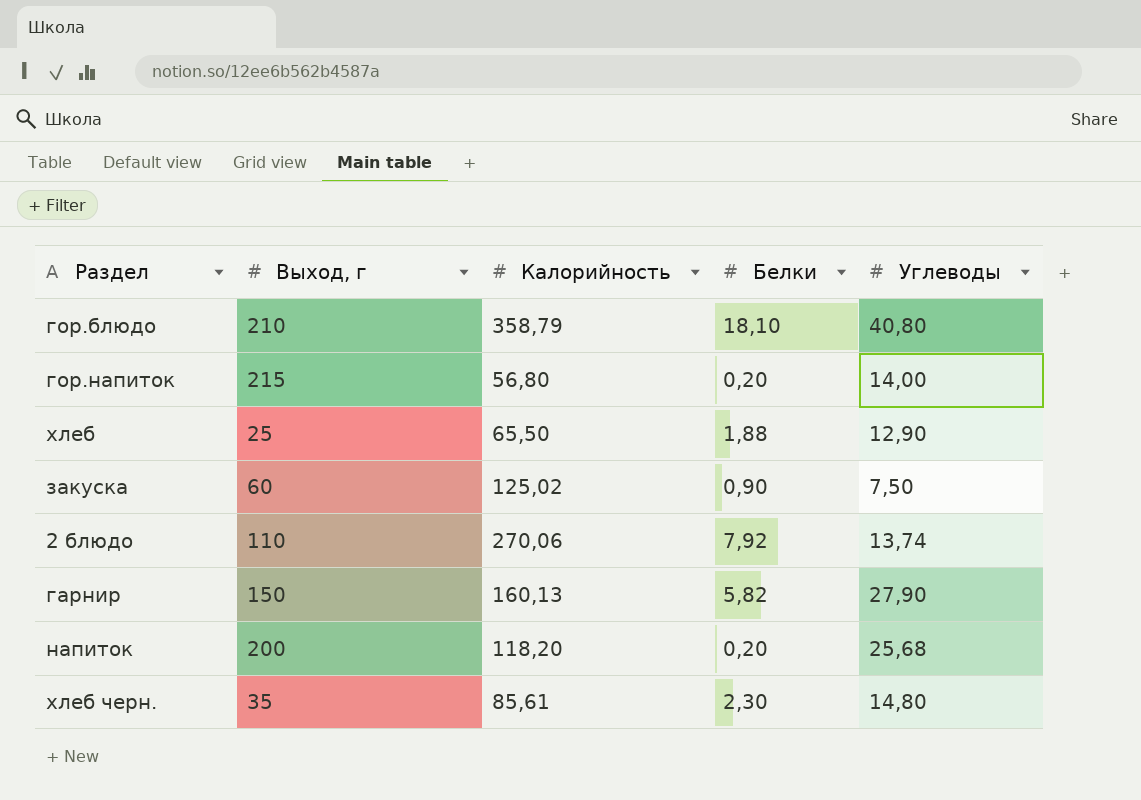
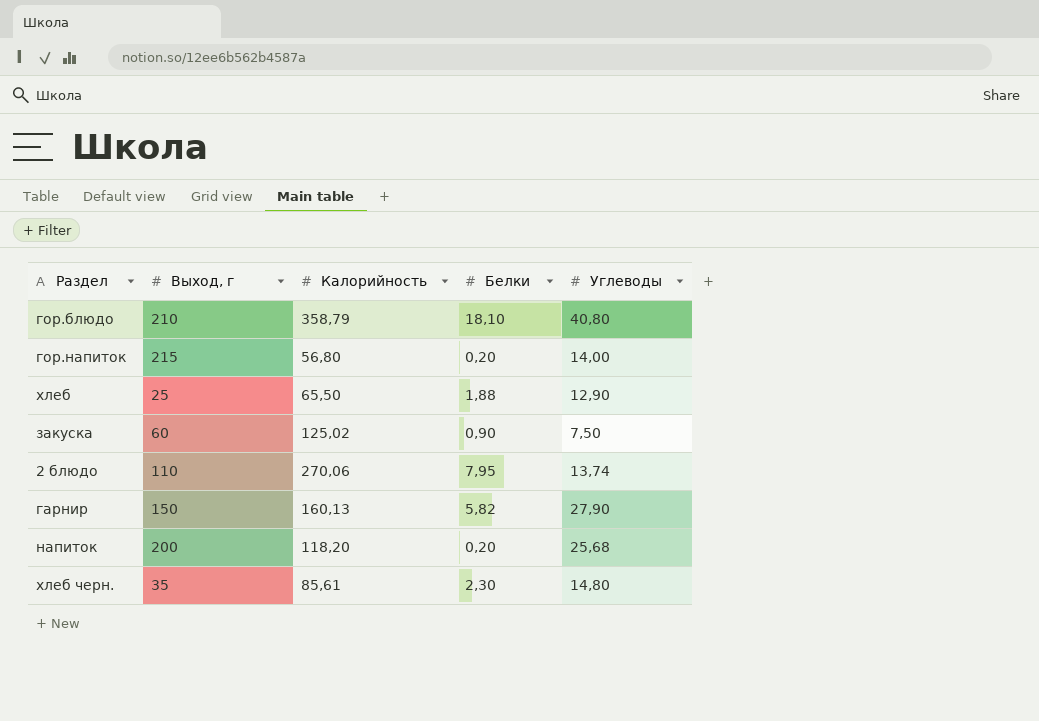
2 блюдо | Белки: 7,92 -> 7,95

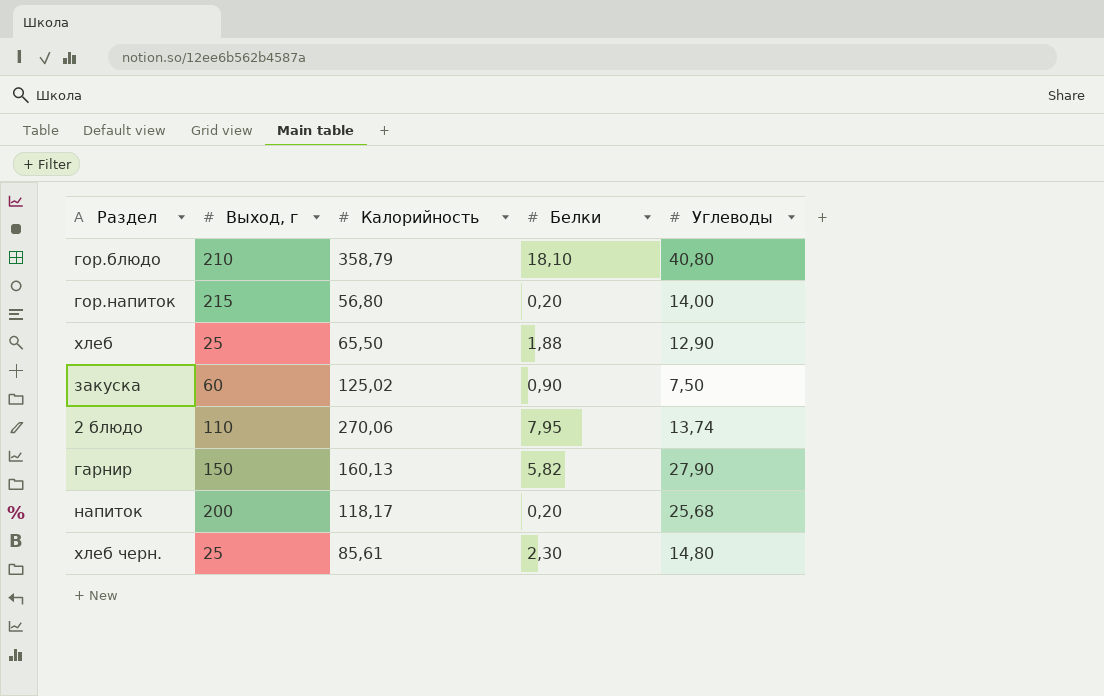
напиток | Калорийность: 118,20 -> 118,17
хлеб черн. | Выход, г: 35 -> 25

